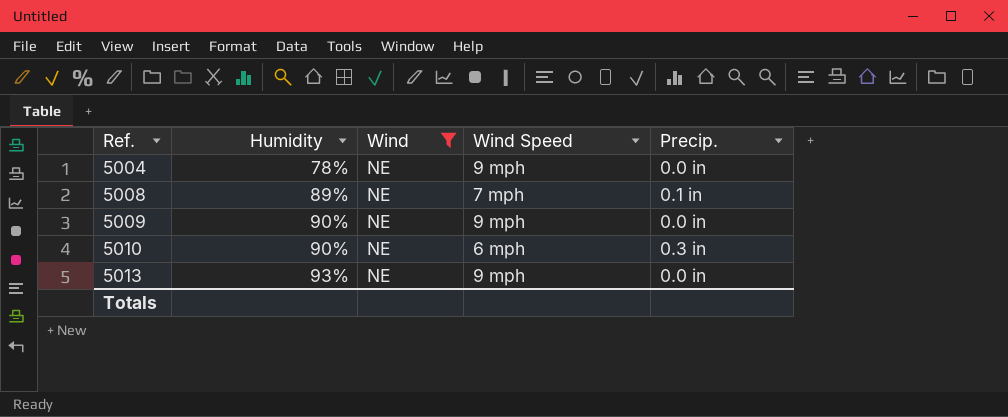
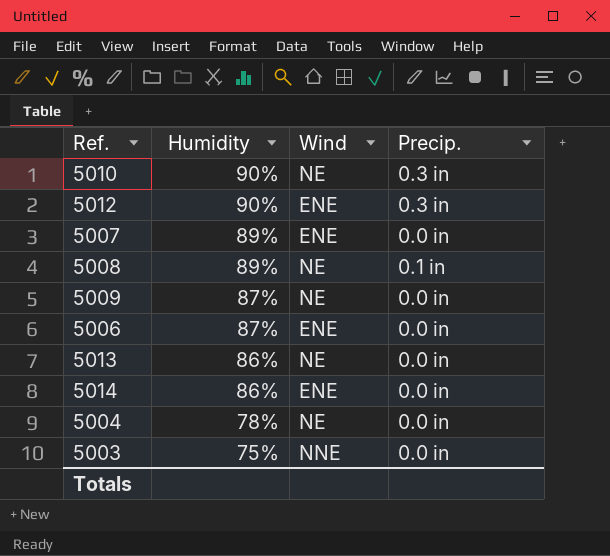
filter: Wind = NE -> none
row order: Ref. ascending -> Humidity descending
column Wind Speed | position: 4 -> none
5009 | Humidity: 90% -> 87%
5013 | Humidity: 93% -> 86%

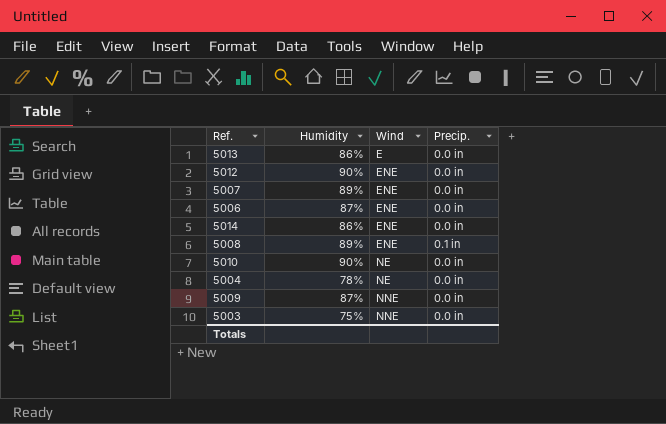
row order: Humidity descending -> Wind ascending
5013 | Wind: NE -> E
5012 | Precip.: 0.3 in -> 0.0 in
5008 | Wind: NE -> ENE
5010 | Precip.: 0.3 in -> 0.0 in
5009 | Wind: NE -> NNE

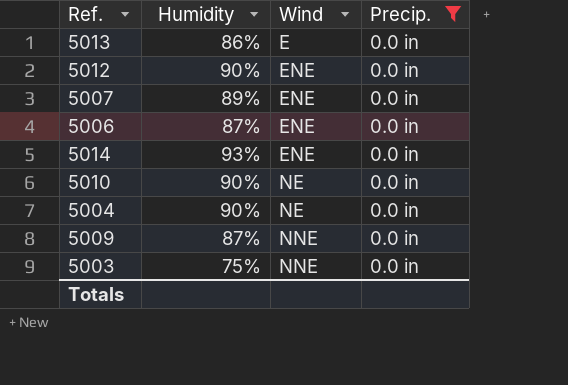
filter: none -> Precip. = 0.0 in
5014 | Humidity: 86% -> 93%
5004 | Humidity: 78% -> 90%

